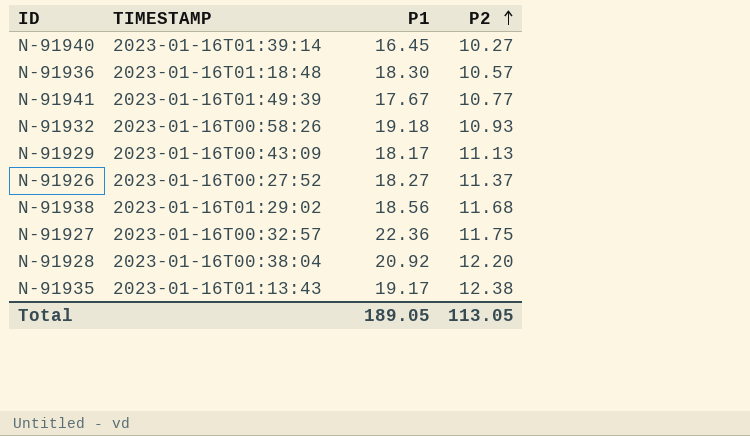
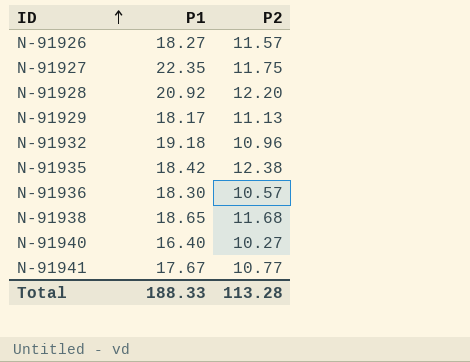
row order: P2 ascending -> ID ascending
column TIMESTAMP | position: 2 -> none
N-91926 | P2: 11.37 -> 11.57
N-91927 | P1: 22.36 -> 22.35
N-91932 | P2: 10.93 -> 10.96
N-91935 | P1: 19.17 -> 18.42
N-91938 | P1: 18.56 -> 18.65
N-91940 | P1: 16.45 -> 16.40
Total | P1: 189.05 -> 188.33
Total | P2: 113.05 -> 113.28

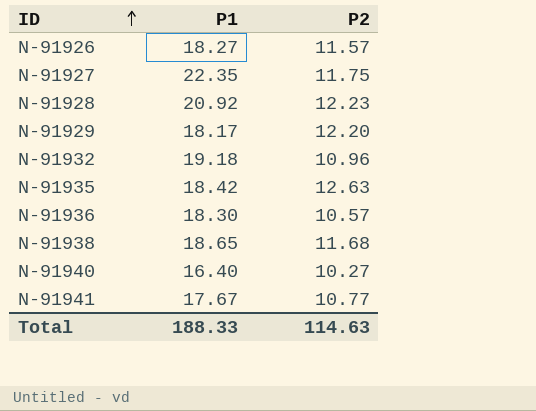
N-91928 | P2: 12.20 -> 12.23
N-91929 | P2: 11.13 -> 12.20
N-91935 | P2: 12.38 -> 12.63
Total | P2: 113.28 -> 114.63

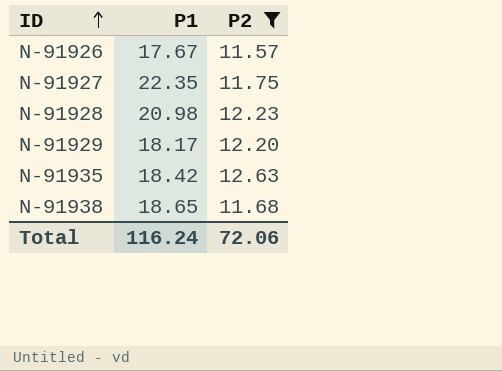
filter: none -> P2 >= 11.57
N-91926 | P1: 18.27 -> 17.67
N-91928 | P1: 20.92 -> 20.98
Total | P1: 188.33 -> 116.24
Total | P2: 114.63 -> 72.06

